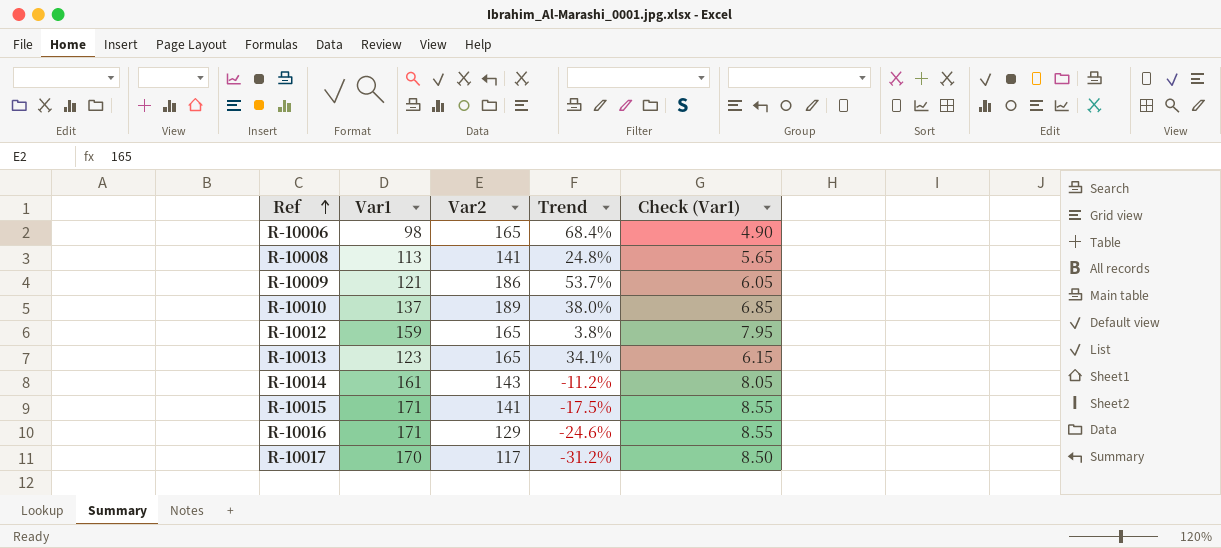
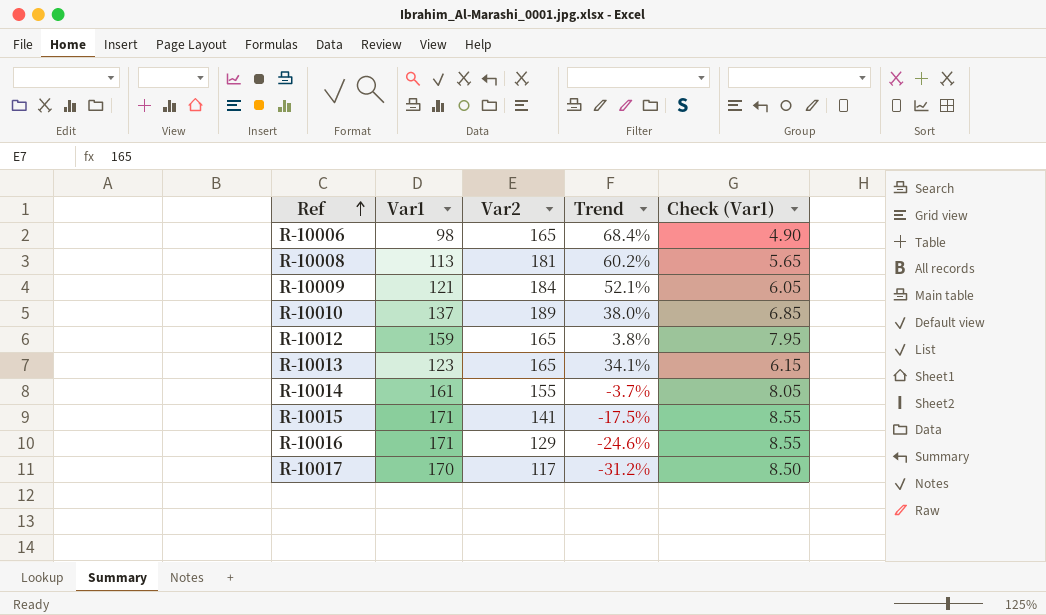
R-10008 | Var2: 141 -> 181
R-10008 | Trend: 24.8% -> 60.2%
R-10009 | Var2: 186 -> 184
R-10009 | Trend: 53.7% -> 52.1%
R-10014 | Var2: 143 -> 155
R-10014 | Trend: -11.2% -> -3.7%

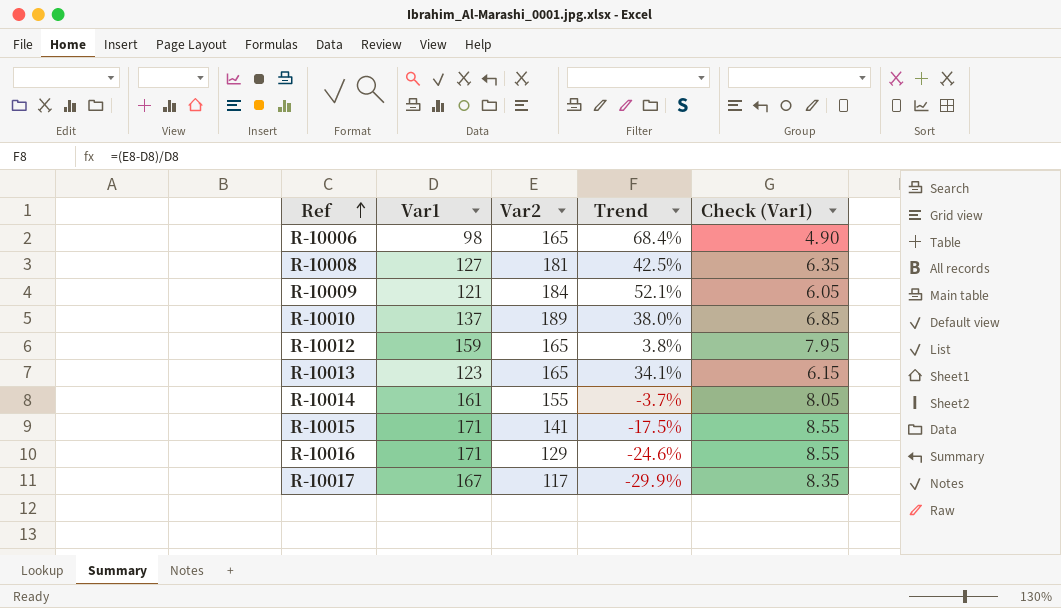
R-10008 | Var1: 113 -> 127
R-10008 | Trend: 60.2% -> 42.5%
R-10008 | Check (Var1): 5.65 -> 6.35
R-10017 | Var1: 170 -> 167
R-10017 | Trend: -31.2% -> -29.9%
R-10017 | Check (Var1): 8.50 -> 8.35

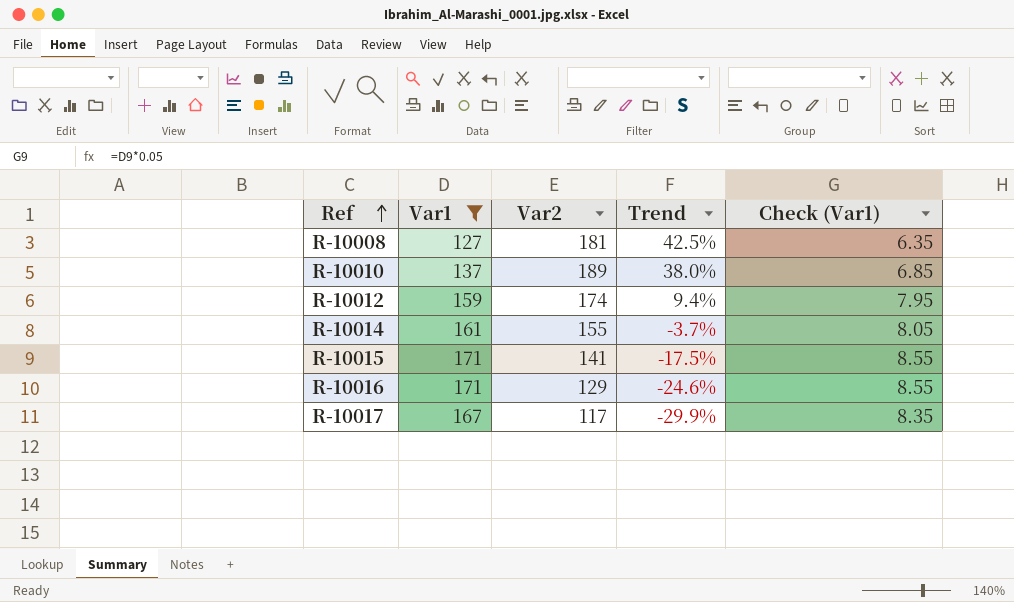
filter: none -> Var1 >= 127
R-10012 | Var2: 165 -> 174
R-10012 | Trend: 3.8% -> 9.4%

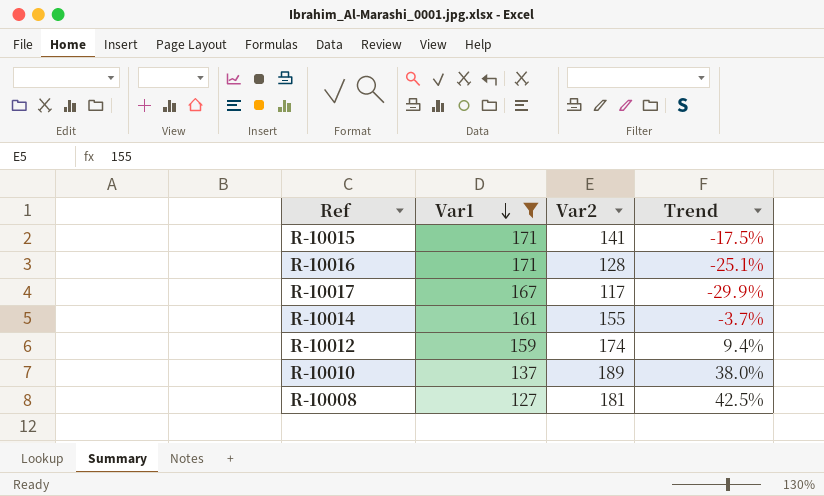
row order: Ref ascending -> Var1 descending
column Check (Var1) | formula: [Var1] * 0.05 -> none
R-10016 | Var2: 129 -> 128
R-10016 | Trend: -24.6% -> -25.1%

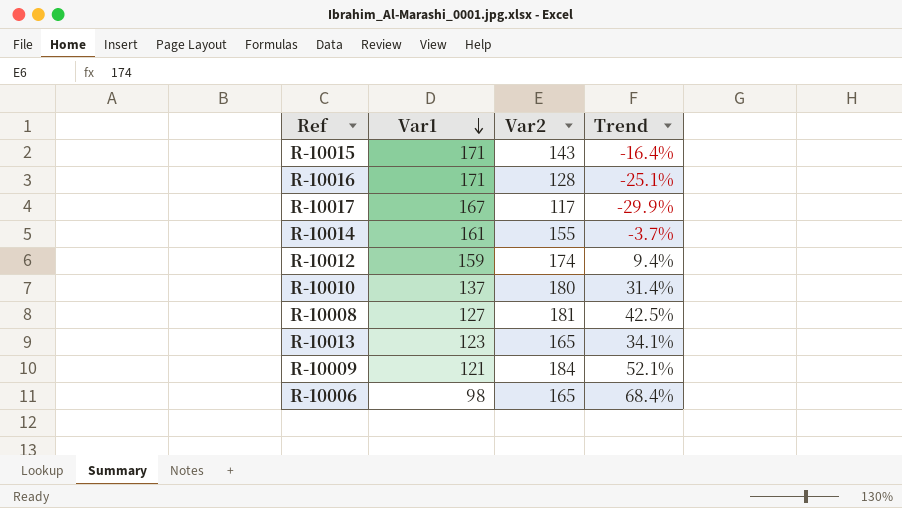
filter: Var1 >= 127 -> none
R-10015 | Var2: 141 -> 143
R-10015 | Trend: -17.5% -> -16.4%
R-10010 | Var2: 189 -> 180
R-10010 | Trend: 38.0% -> 31.4%

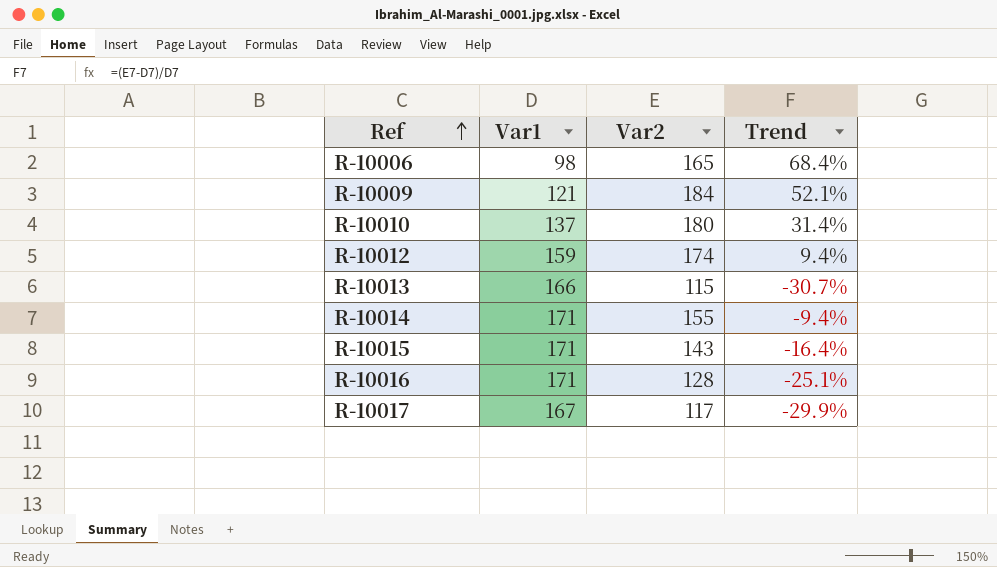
row order: Var1 descending -> Ref ascending
row R-10008: 127 | 181 | 42.5% -> none
R-10013 | Var1: 123 -> 166
R-10013 | Var2: 165 -> 115
R-10013 | Trend: 34.1% -> -30.7%
R-10014 | Var1: 161 -> 171
R-10014 | Trend: -3.7% -> -9.4%

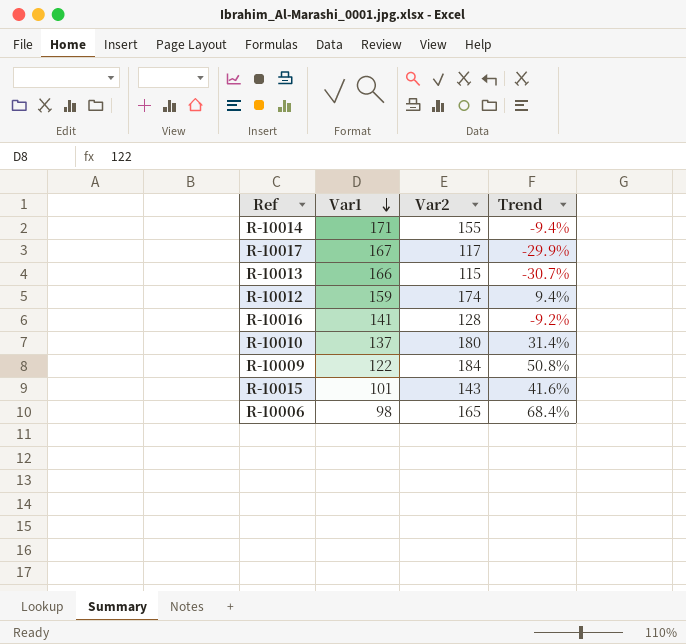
row order: Ref ascending -> Var1 descending
R-10016 | Var1: 171 -> 141
R-10016 | Trend: -25.1% -> -9.2%
R-10009 | Var1: 121 -> 122
R-10009 | Trend: 52.1% -> 50.8%
R-10015 | Var1: 171 -> 101
R-10015 | Trend: -16.4% -> 41.6%

